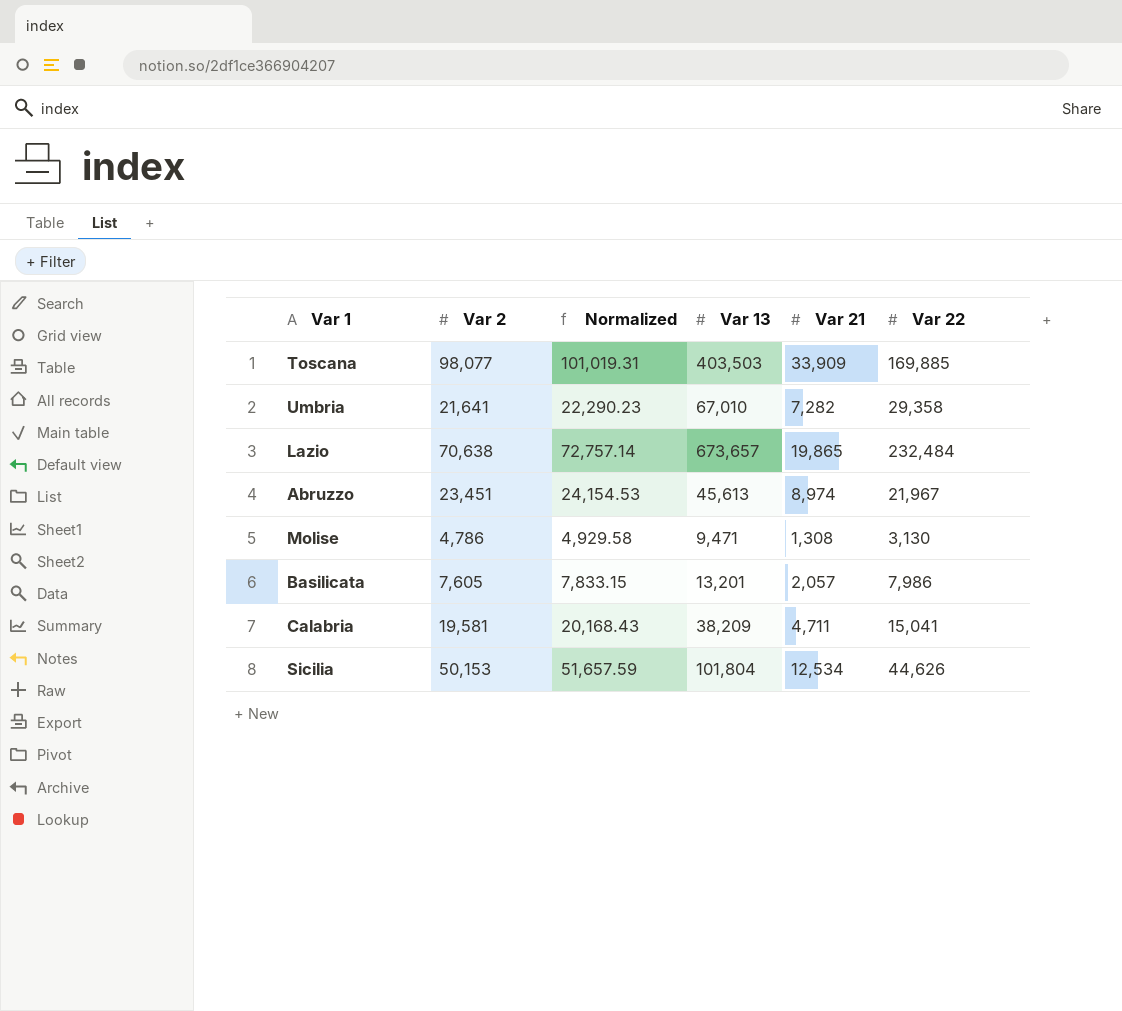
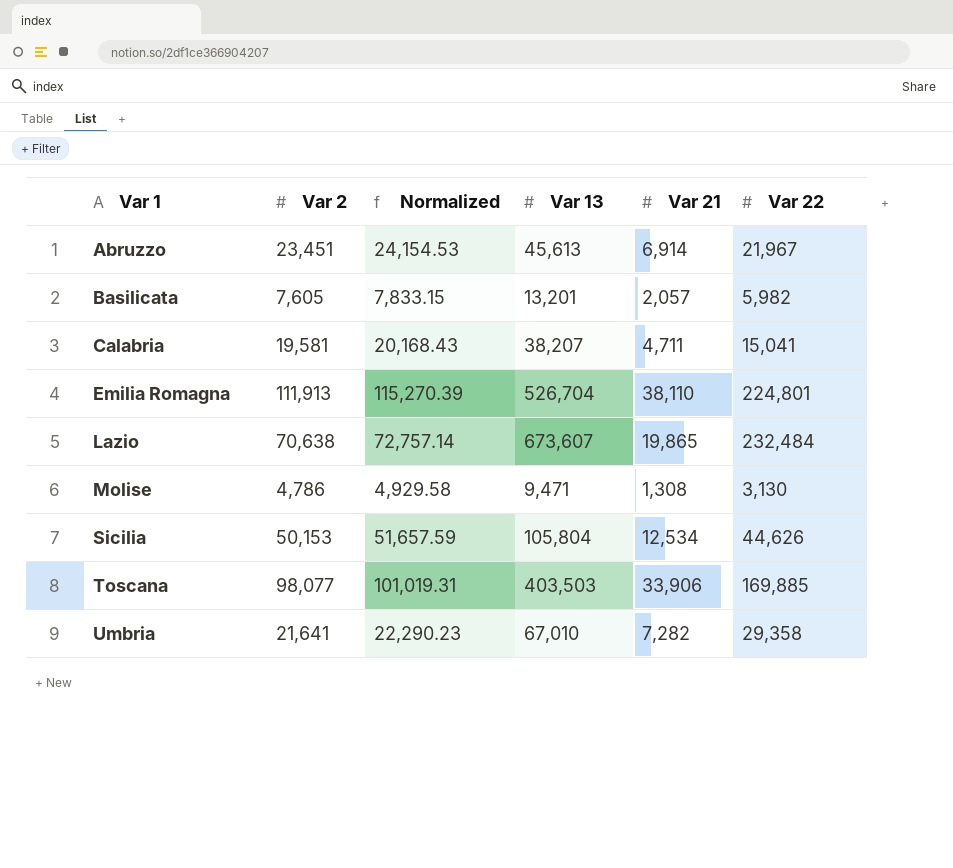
row order: none -> Var 1 ascending
Abruzzo | Var 21: 8,974 -> 6,914
Basilicata | Var 22: 7,986 -> 5,982
Calabria | Var 13: 38,209 -> 38,207
row Emilia Romagna: none -> 111,913 | 115,270.39 | 526,704 | 38,110 | 224,801
Lazio | Var 13: 673,657 -> 673,607
Sicilia | Var 13: 101,804 -> 105,804
Toscana | Var 21: 33,909 -> 33,906

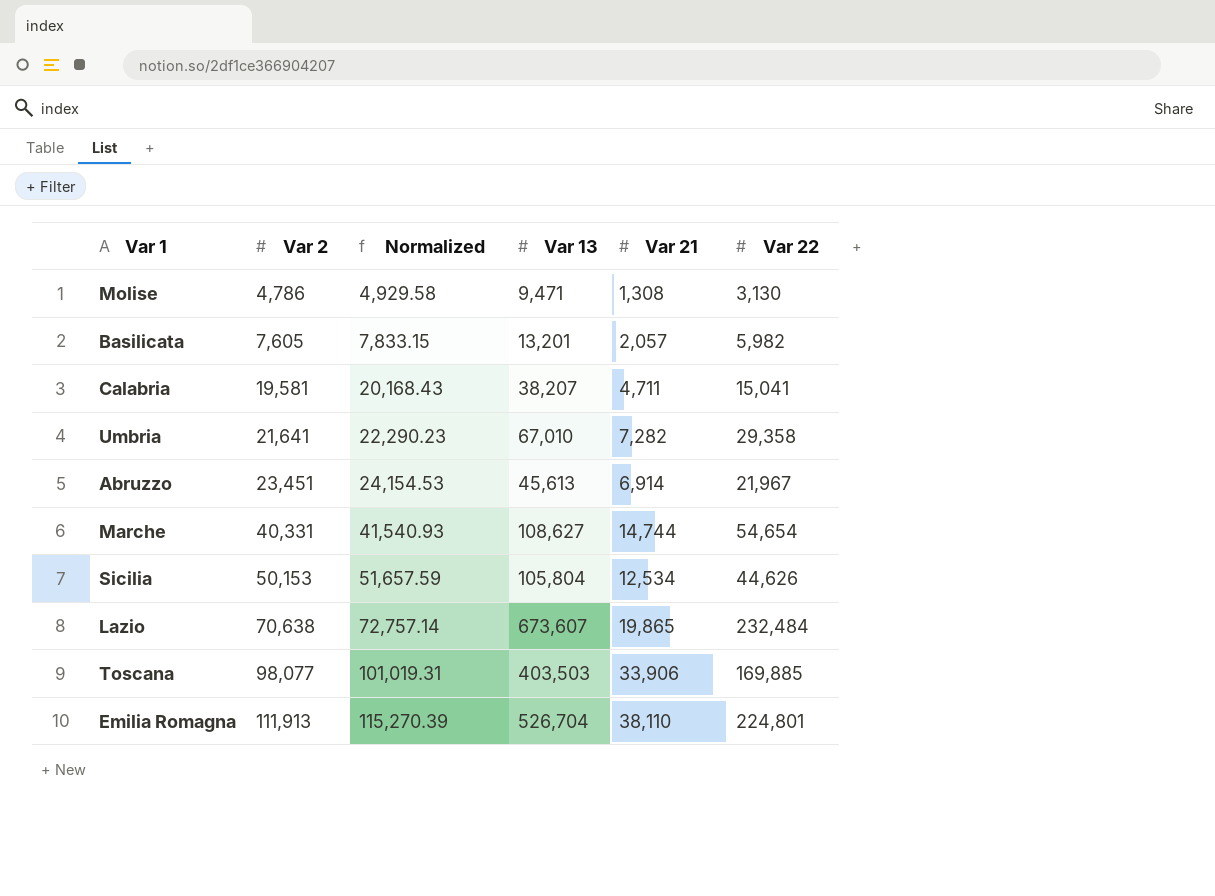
row order: Var 1 ascending -> Var 2 ascending
row Marche: none -> 40,331 | 41,540.93 | 108,627 | 14,744 | 54,654

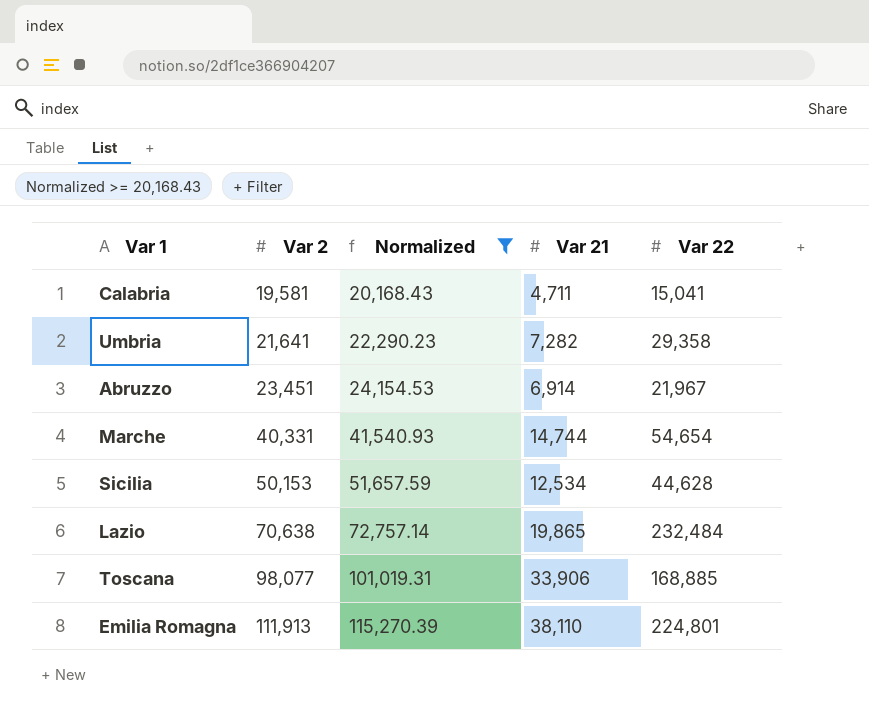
filter: none -> Normalized >= 20,168.43
column Var 13 | position: 4 -> none
Sicilia | Var 22: 44,626 -> 44,628
Toscana | Var 22: 169,885 -> 168,885

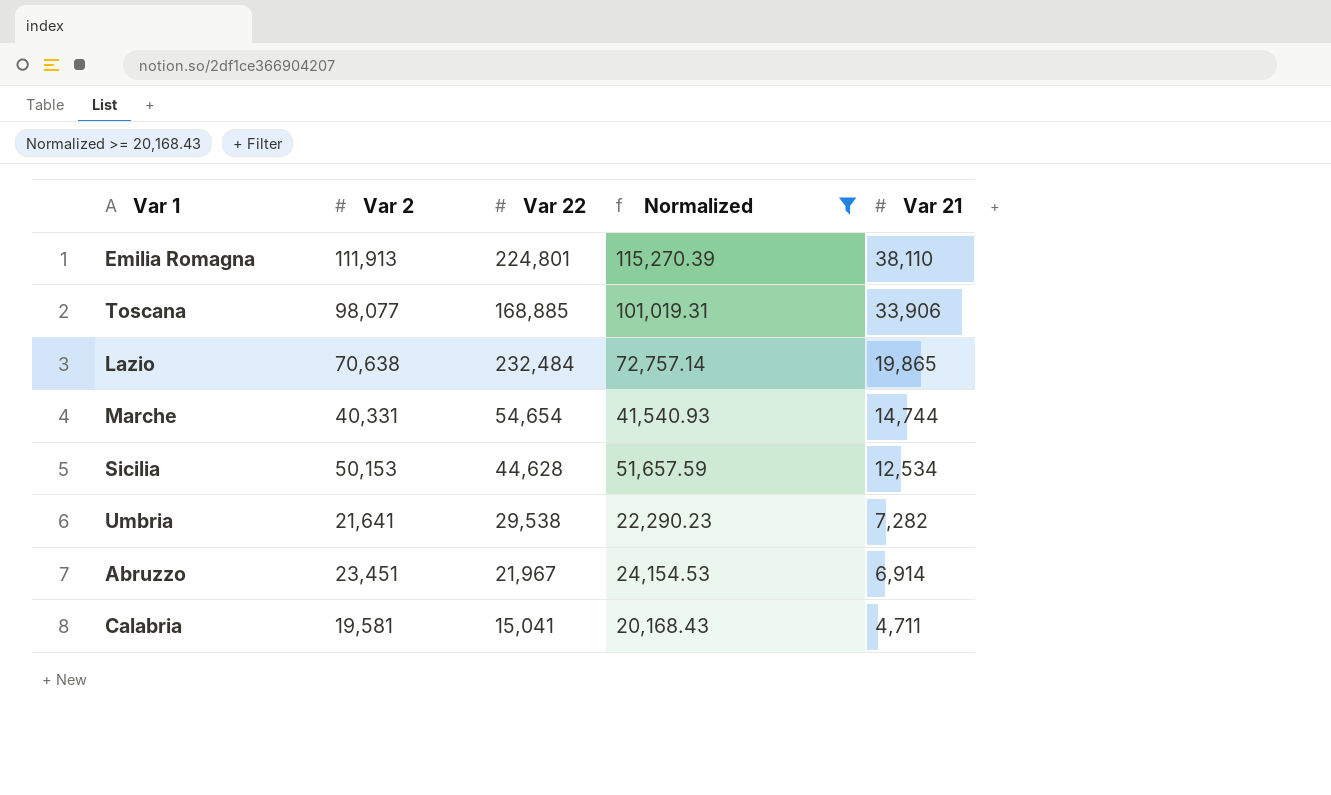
row order: Var 2 ascending -> Var 21 descending
column Var 22 | position: 5 -> 3
Umbria | Var 22: 29,358 -> 29,538

